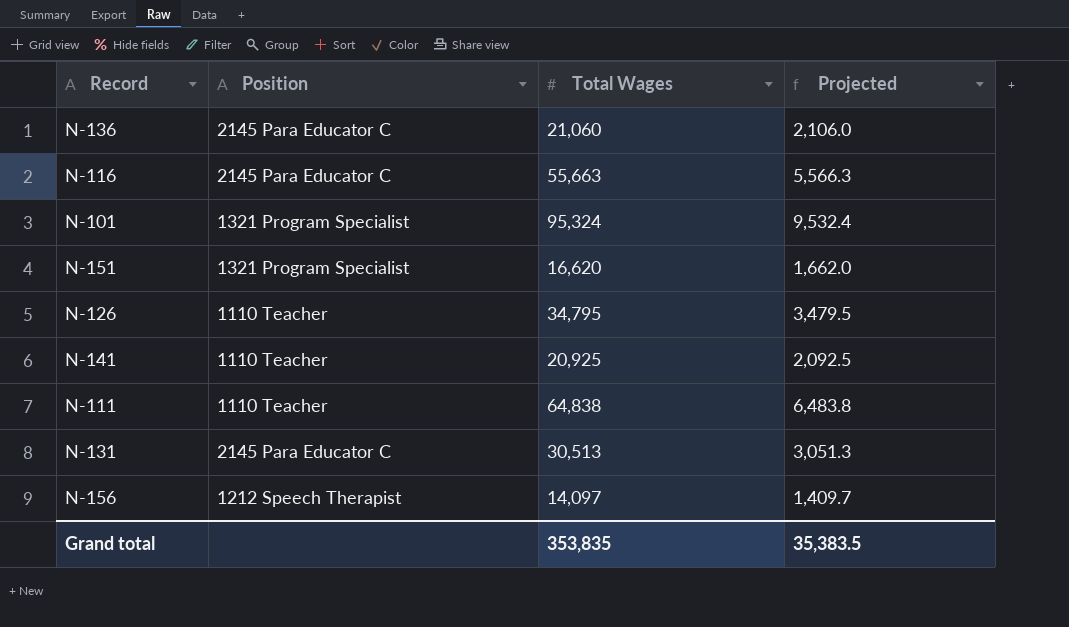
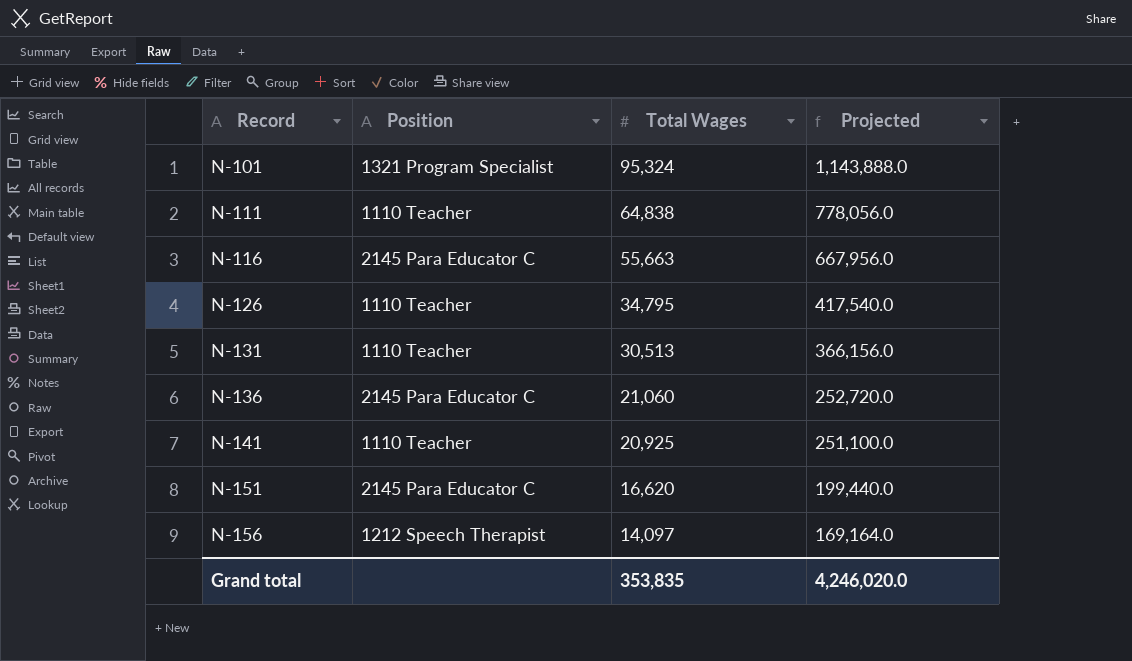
row order: none -> Record ascending
column Projected | formula: [Total Wages] * 0.1 -> [Total Wages] * 12
N-131 | Position: 2145 Para Educator C -> 1110 Teacher
N-151 | Position: 1321 Program Specialist -> 2145 Para Educator C
Grand total | Projected: 35,383.5 -> 4,246,020.0

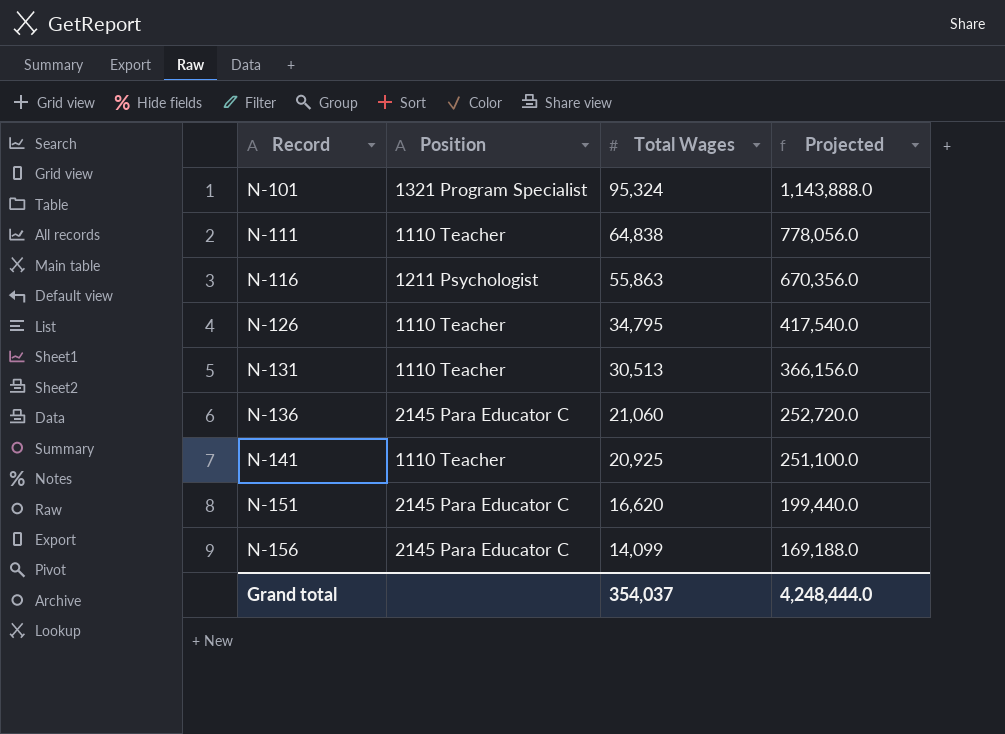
N-116 | Position: 2145 Para Educator C -> 1211 Psychologist
N-116 | Total Wages: 55,663 -> 55,863
N-116 | Projected: 667,956.0 -> 670,356.0
N-156 | Position: 1212 Speech Therapist -> 2145 Para Educator C
N-156 | Total Wages: 14,097 -> 14,099
N-156 | Projected: 169,164.0 -> 169,188.0
Grand total | Total Wages: 353,835 -> 354,037
Grand total | Projected: 4,246,020.0 -> 4,248,444.0

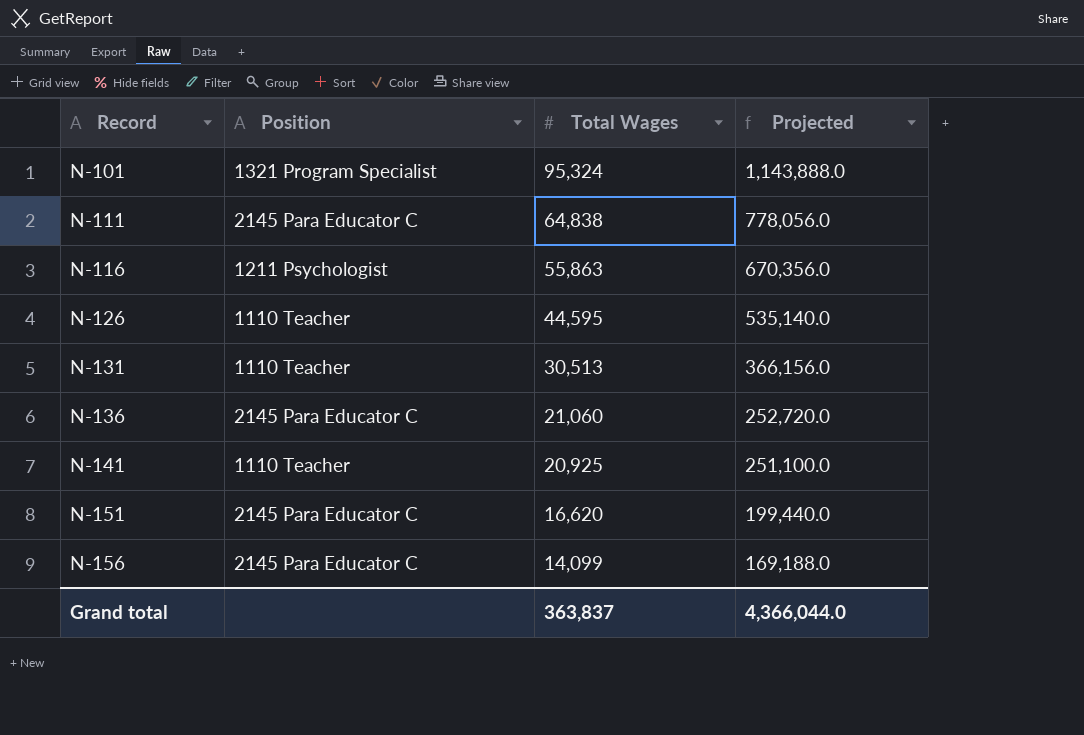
N-111 | Position: 1110 Teacher -> 2145 Para Educator C
N-126 | Total Wages: 34,795 -> 44,595
N-126 | Projected: 417,540.0 -> 535,140.0
Grand total | Total Wages: 354,037 -> 363,837
Grand total | Projected: 4,248,444.0 -> 4,366,044.0

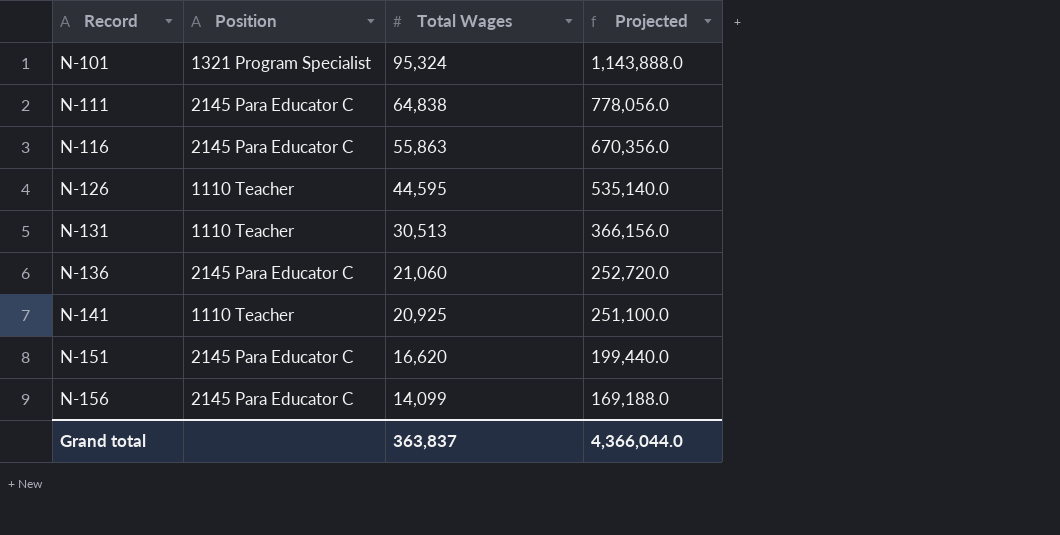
N-116 | Position: 1211 Psychologist -> 2145 Para Educator C

